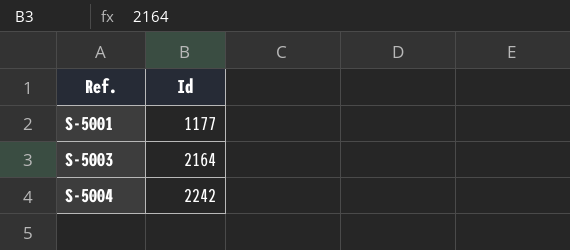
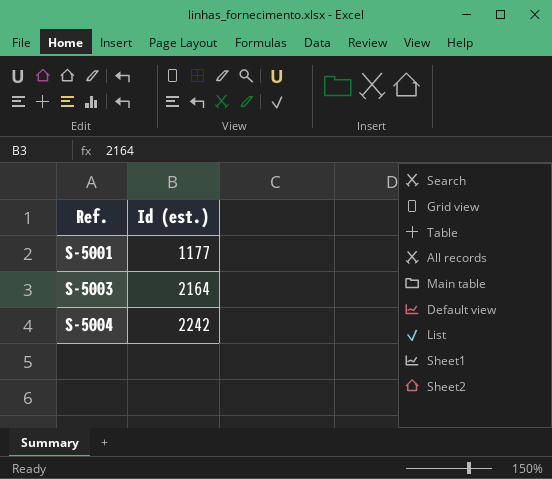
column name: Id -> Id (est.)

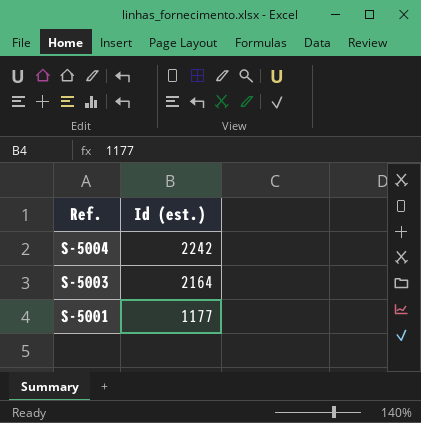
row order: Ref. ascending -> Ref. descending

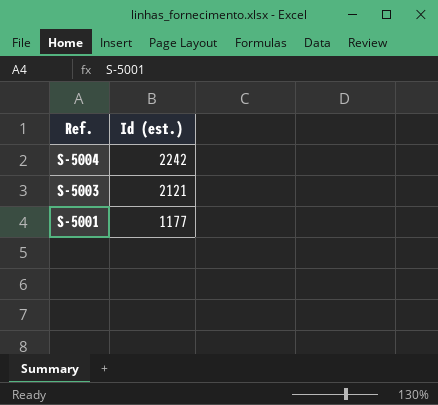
S-5003 | Id (est.): 2164 -> 2121

